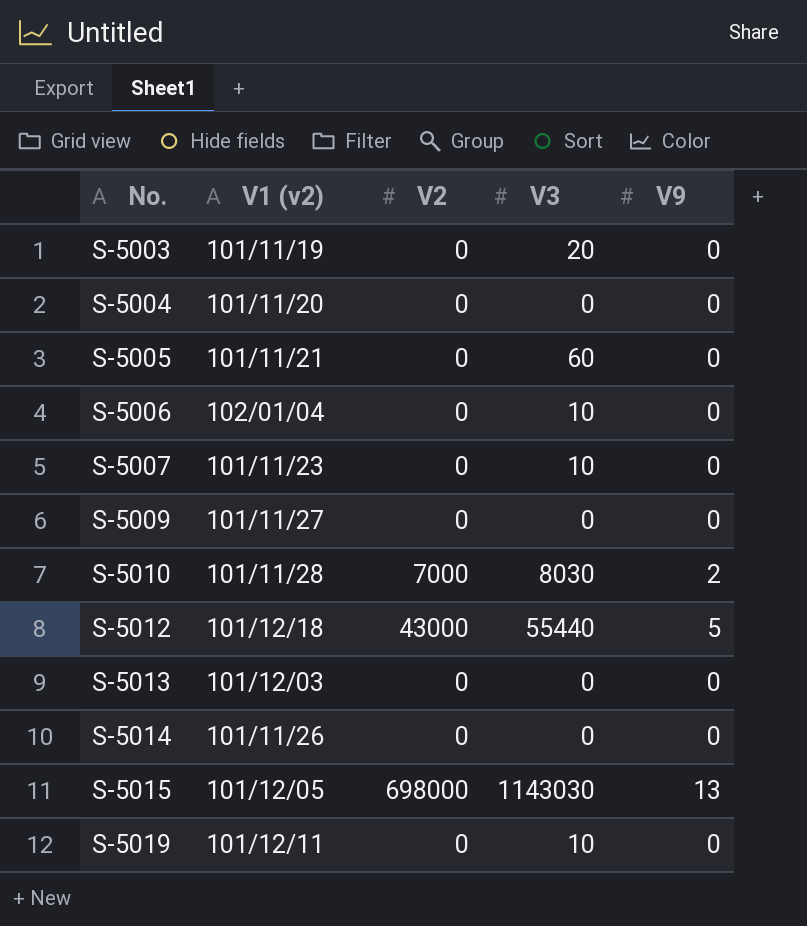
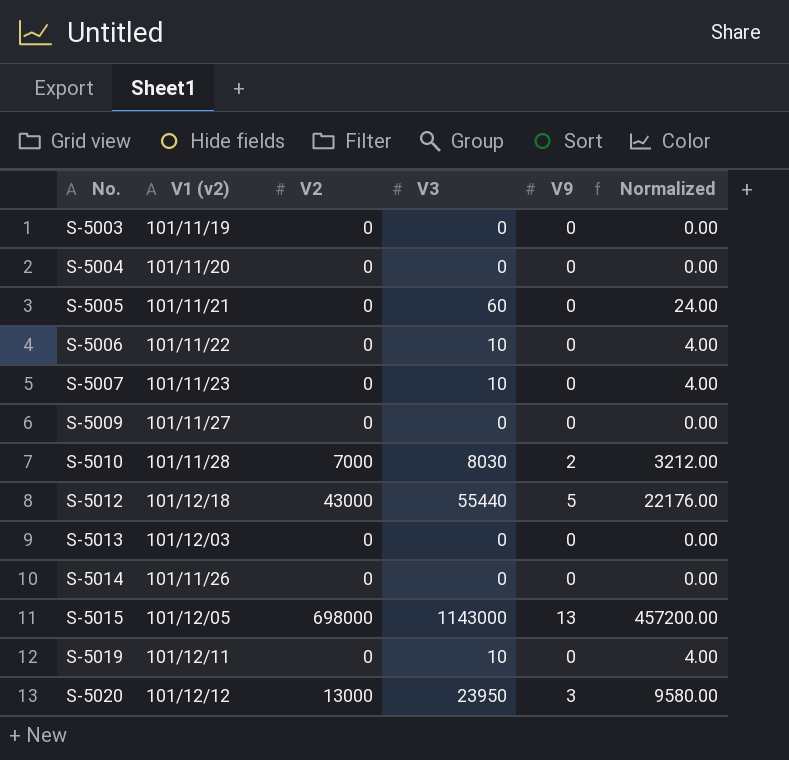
column Normalized | formula: none -> [V3] * 0.4
S-5003 | V3: 20 -> 0
S-5006 | V1 (v2): 102/01/04 -> 101/11/22
S-5015 | V3: 1143030 -> 1143000
row S-5020: none -> 101/12/12 | 13000 | 23950 | 3 | 9580.00

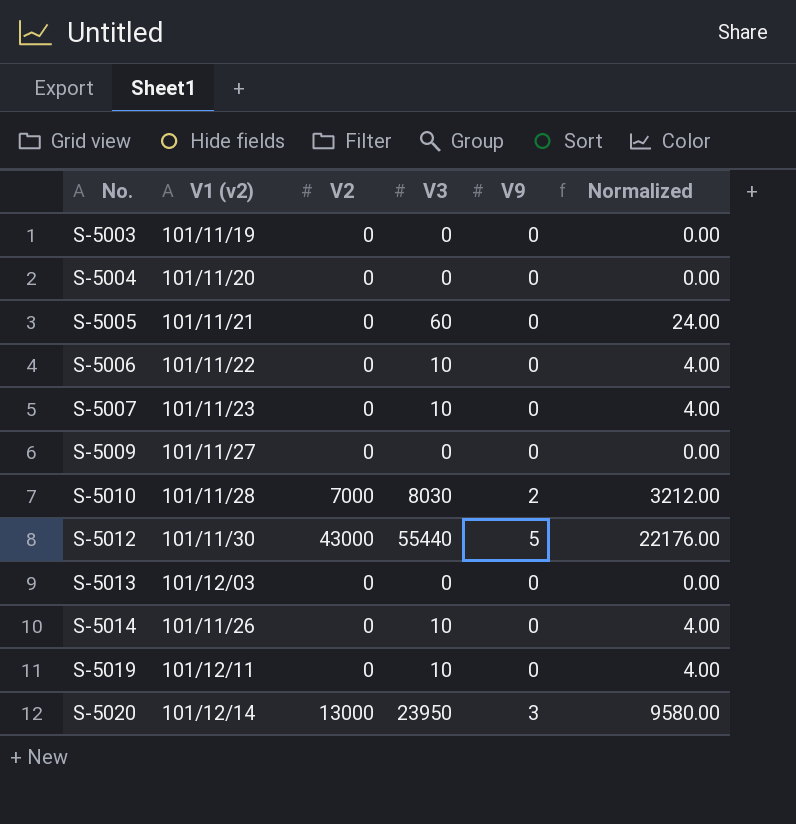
row S-5015: 101/12/05 | 698000 | 1143000 | 13 | 457200.00 -> none
S-5012 | V1 (v2): 101/12/18 -> 101/11/30
S-5014 | V3: 0 -> 10
S-5014 | Normalized: 0.00 -> 4.00
S-5020 | V1 (v2): 101/12/12 -> 101/12/14

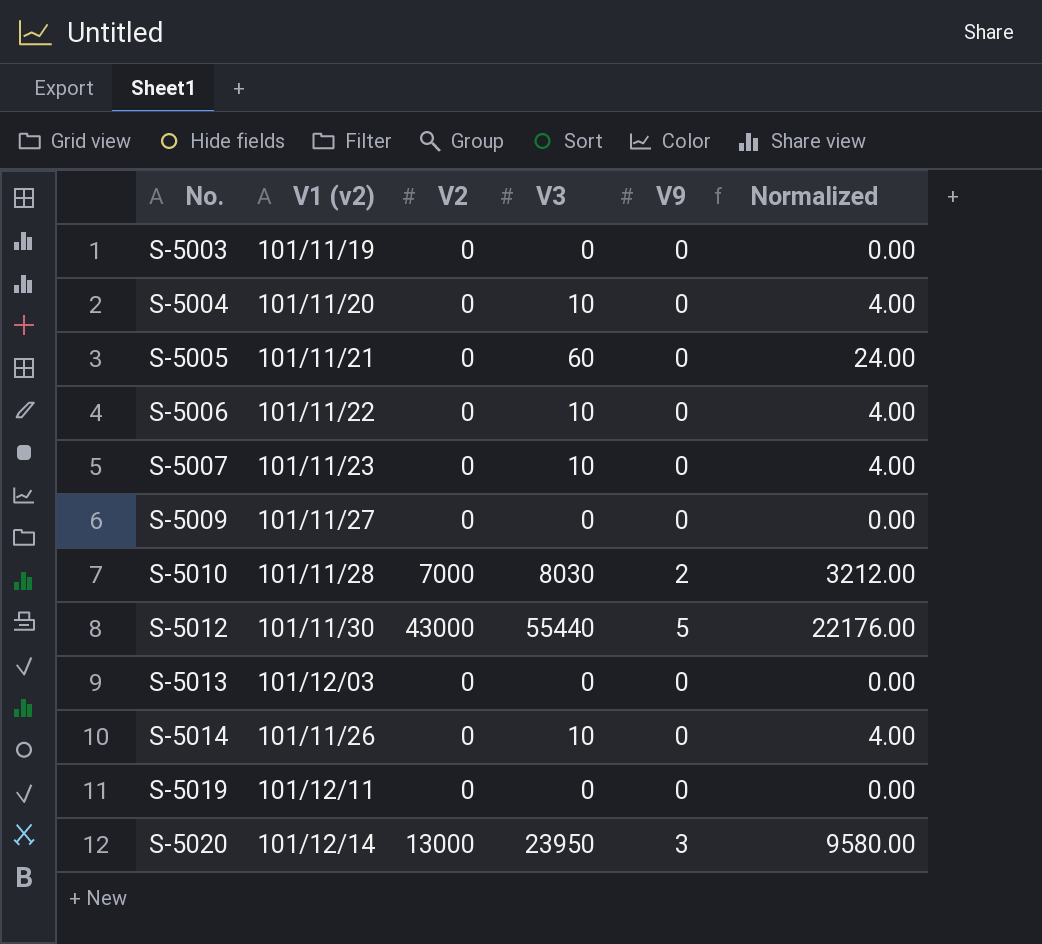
S-5004 | V3: 0 -> 10
S-5004 | Normalized: 0.00 -> 4.00
S-5019 | V3: 10 -> 0
S-5019 | Normalized: 4.00 -> 0.00

